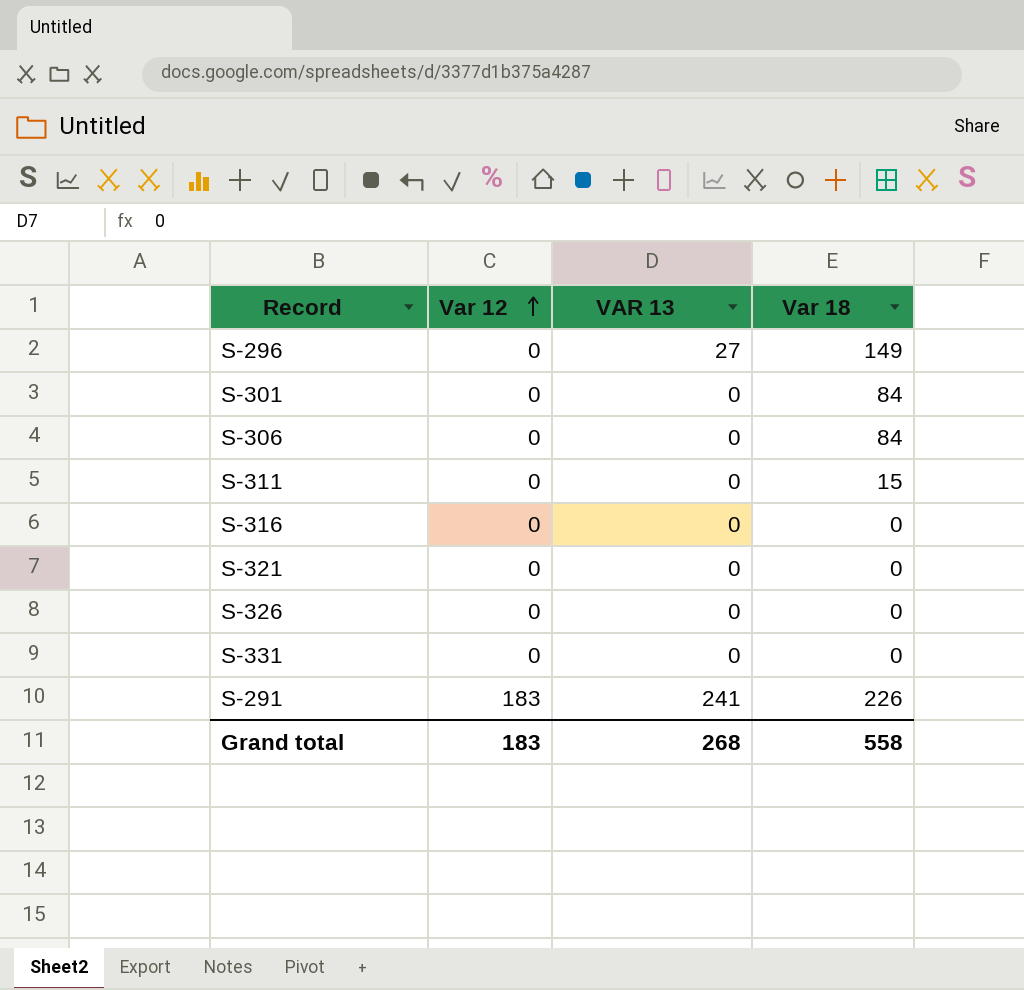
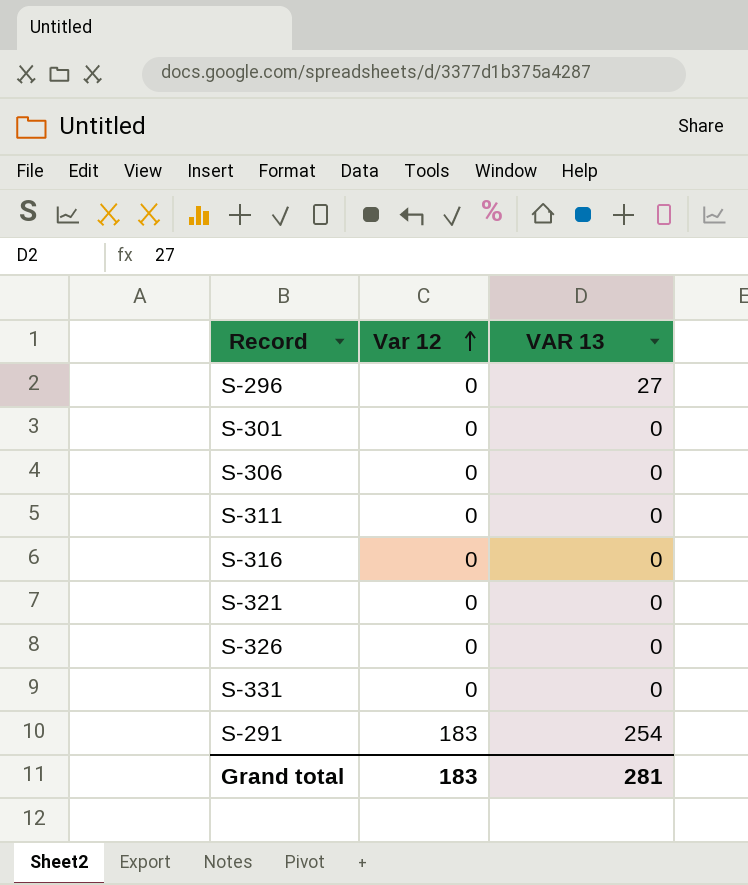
column Var 18 | position: 4 -> none
S-291 | VAR 13: 241 -> 254
Grand total | VAR 13: 268 -> 281

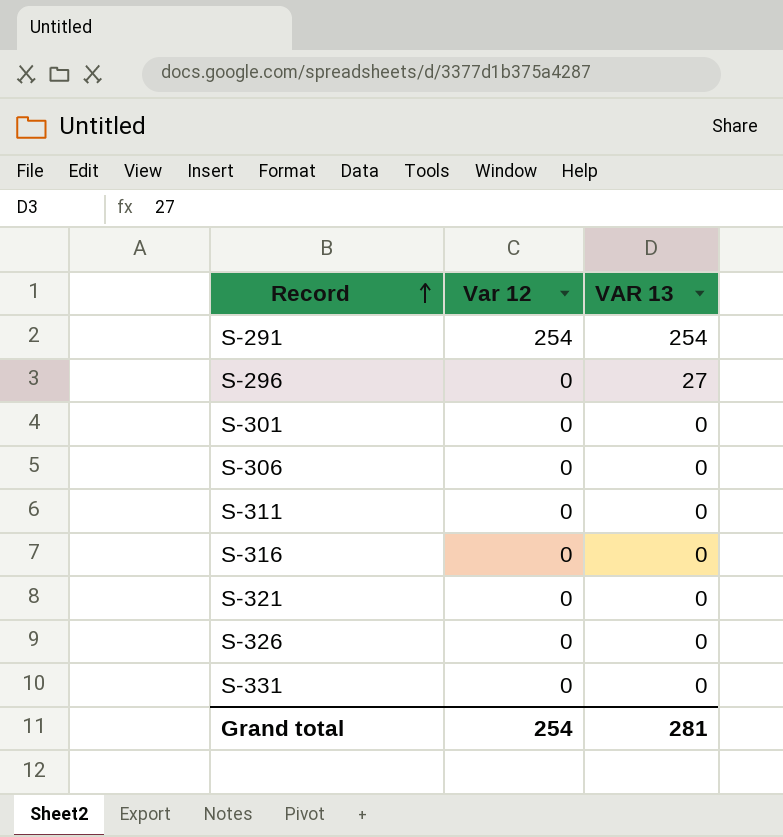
row order: Var 12 ascending -> Record ascending
S-291 | Var 12: 183 -> 254
Grand total | Var 12: 183 -> 254

